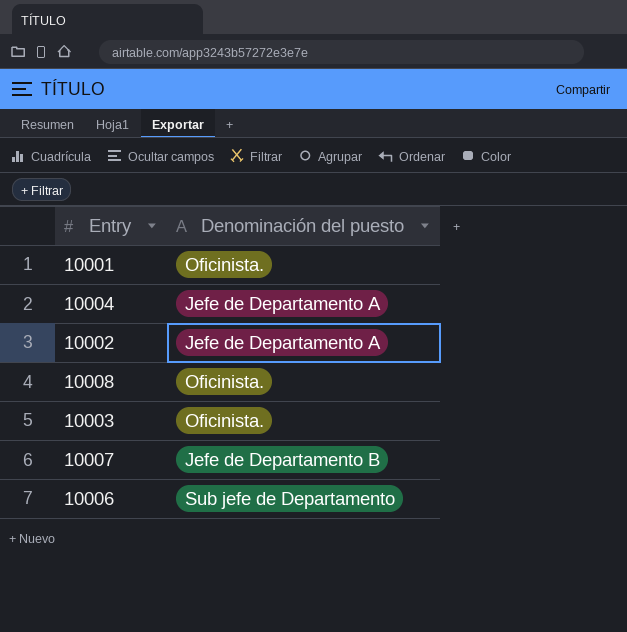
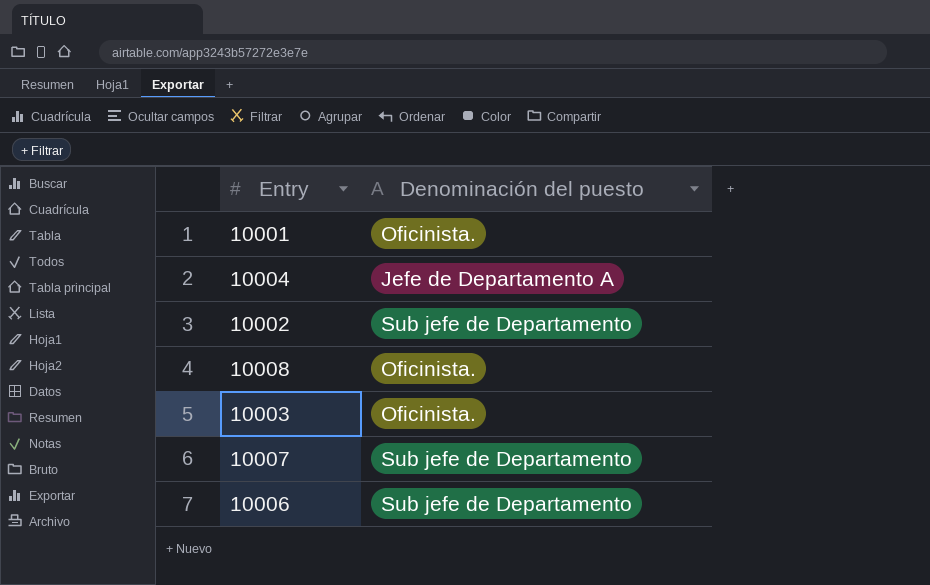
10002 | Denominación del puesto: Jefe de Departamento A -> Sub jefe de Departamento
10007 | Denominación del puesto: Jefe de Departamento B -> Sub jefe de Departamento

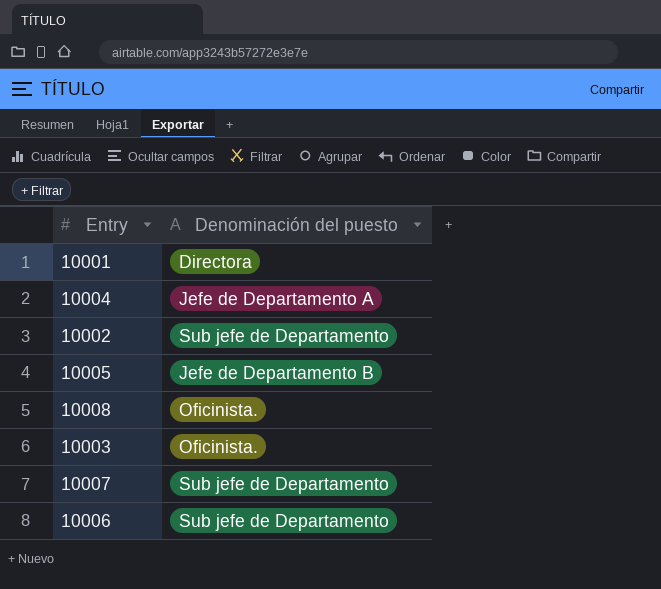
10001 | Denominación del puesto: Oficinista. -> Directora
row 10005: none -> Jefe de Departamento B

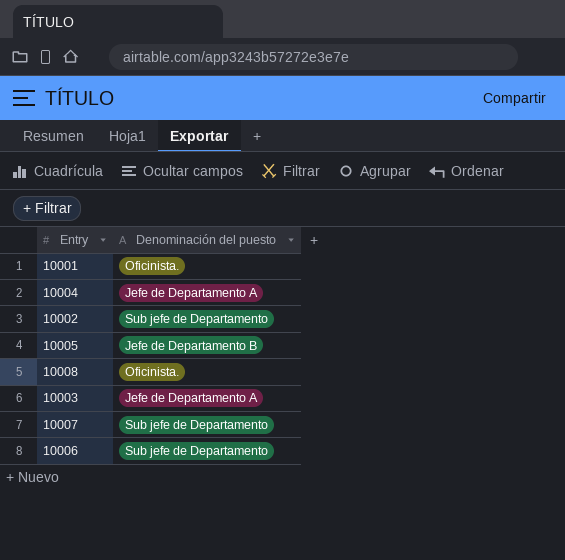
10001 | Denominación del puesto: Directora -> Oficinista.
10003 | Denominación del puesto: Oficinista. -> Jefe de Departamento A

